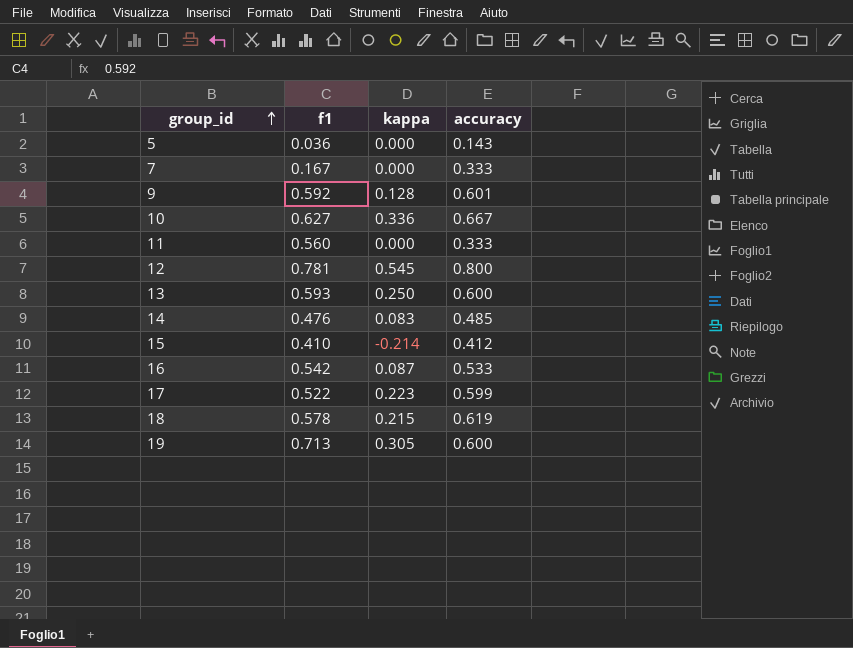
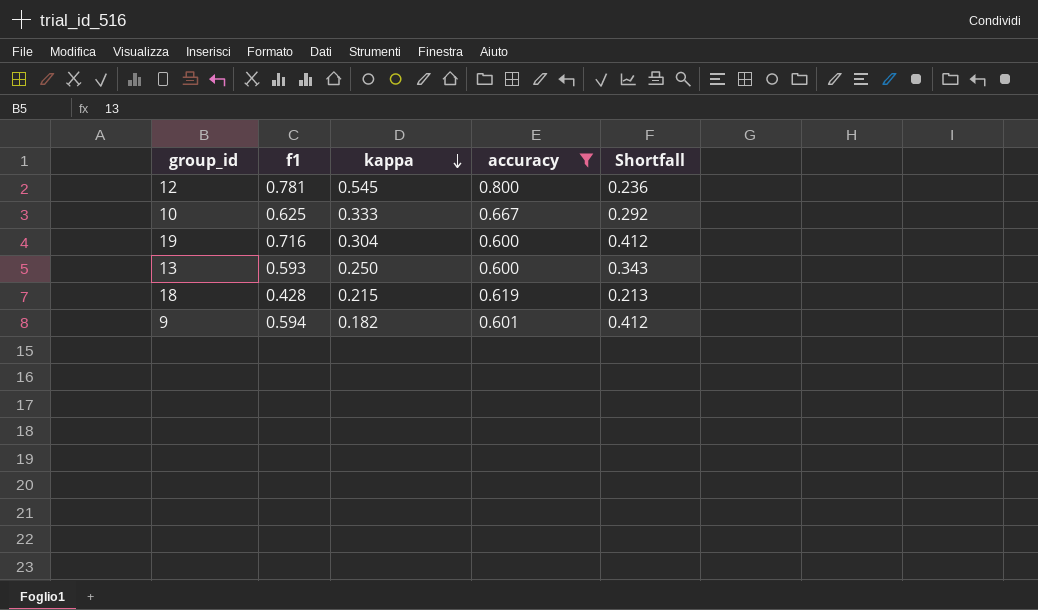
filter: none -> accuracy >= 0.600
row order: group_id ascending -> kappa descending
column Shortfall | formula: none -> [f1] - [kappa]
10 | f1: 0.627 -> 0.625
10 | kappa: 0.336 -> 0.333
19 | f1: 0.713 -> 0.716
19 | kappa: 0.305 -> 0.304
18 | f1: 0.578 -> 0.428
9 | f1: 0.592 -> 0.594
9 | kappa: 0.128 -> 0.182

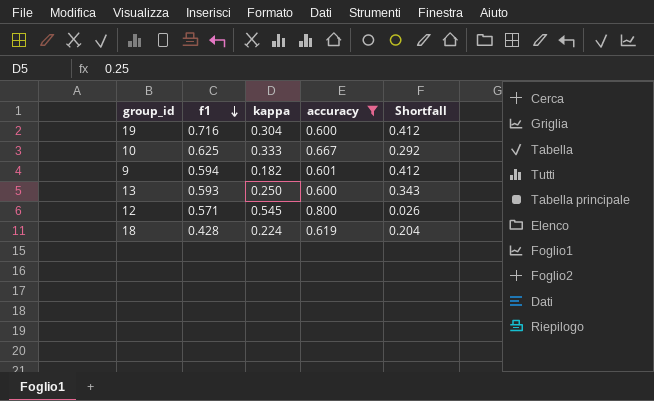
row order: kappa descending -> f1 descending
12 | f1: 0.781 -> 0.571
12 | Shortfall: 0.236 -> 0.026
18 | kappa: 0.215 -> 0.224
18 | Shortfall: 0.213 -> 0.204

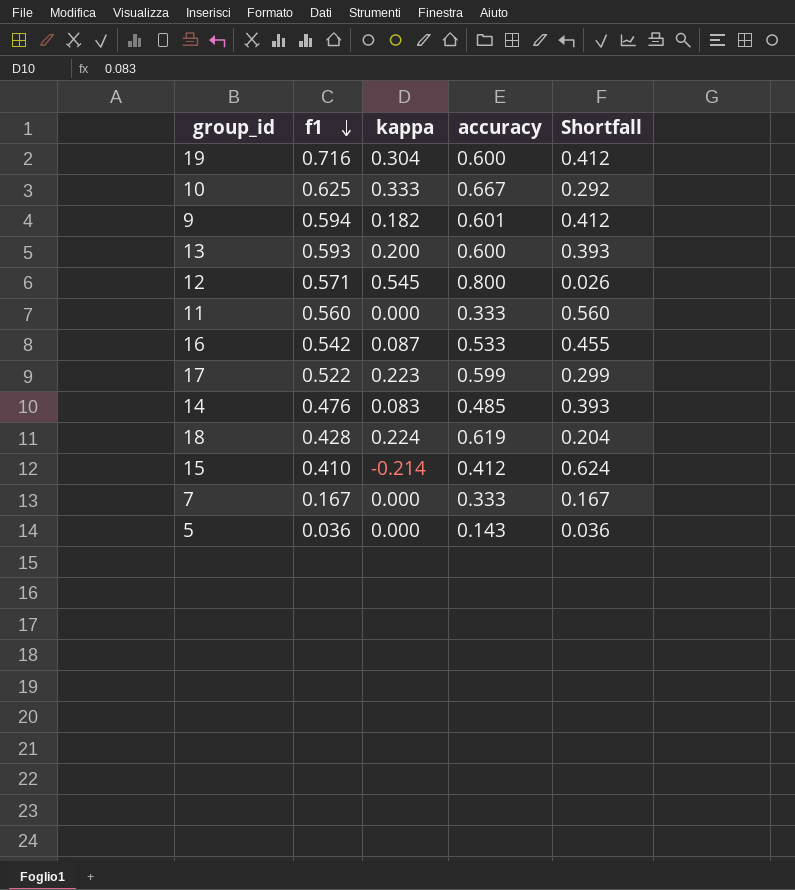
filter: accuracy >= 0.600 -> none
13 | kappa: 0.250 -> 0.200
13 | Shortfall: 0.343 -> 0.393

